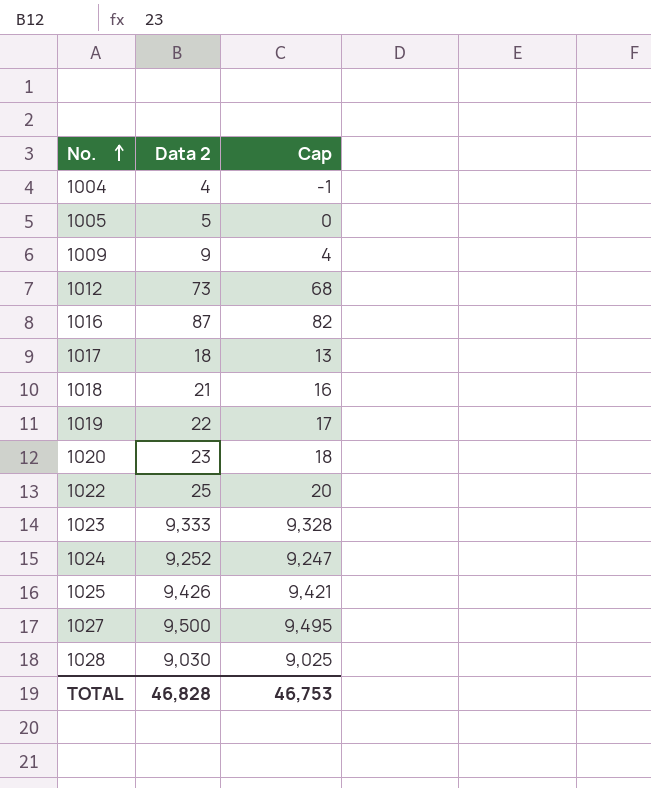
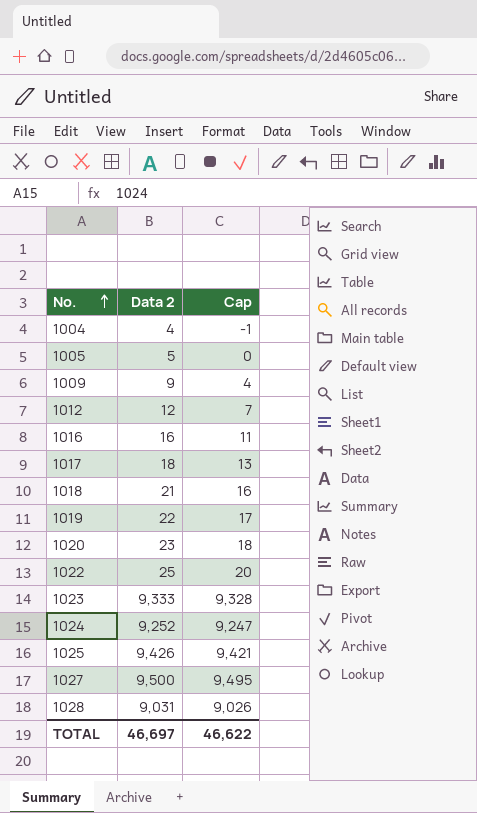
1012 | Data 2: 73 -> 12
1012 | Cap: 68 -> 7
1016 | Data 2: 87 -> 16
1016 | Cap: 82 -> 11
1028 | Data 2: 9,030 -> 9,031
1028 | Cap: 9,025 -> 9,026
TOTAL | Data 2: 46,828 -> 46,697
TOTAL | Cap: 46,753 -> 46,622

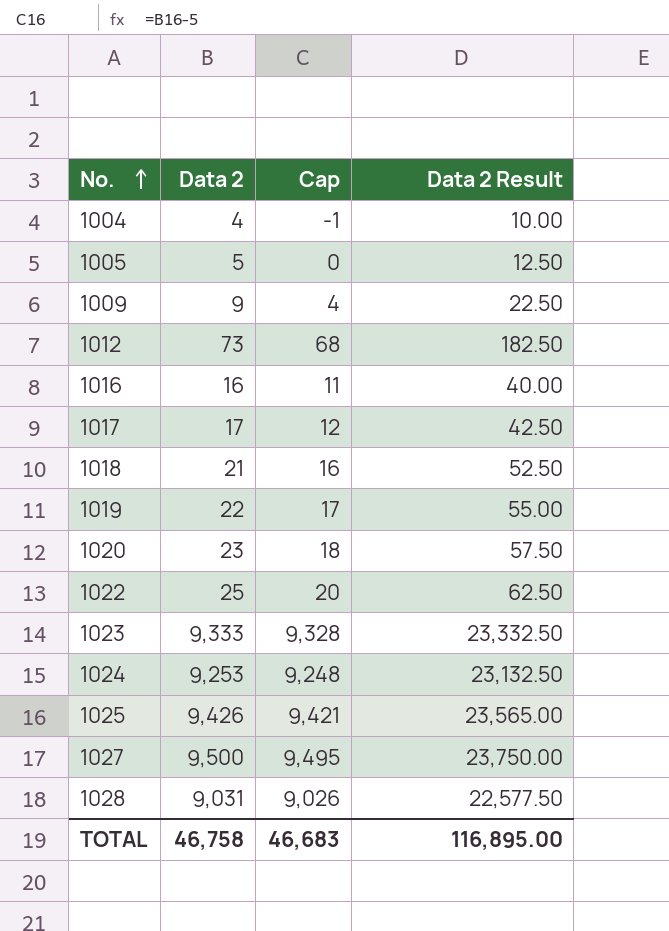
column Data 2 Result | formula: none -> [Data 2] * 2.5
1012 | Data 2: 12 -> 73
1012 | Cap: 7 -> 68
1017 | Data 2: 18 -> 17
1017 | Cap: 13 -> 12
1024 | Data 2: 9,252 -> 9,253
1024 | Cap: 9,247 -> 9,248
TOTAL | Data 2: 46,697 -> 46,758
TOTAL | Cap: 46,622 -> 46,683

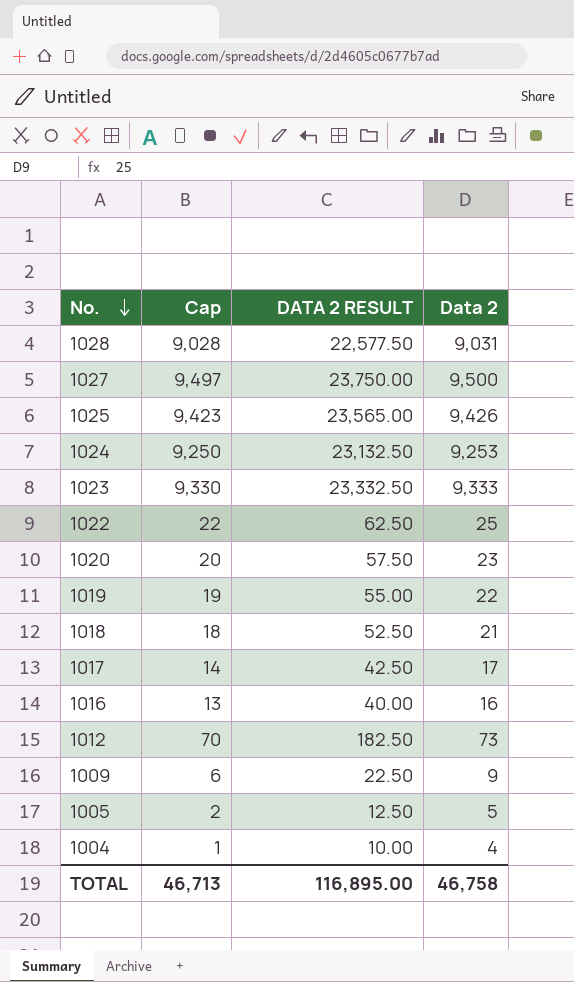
row order: No. ascending -> No. descending
column Cap | formula: [Data 2] - 5 -> [Data 2] - 3
column name: Data 2 Result -> DATA 2 RESULT
column Data 2 | position: 2 -> 4
TOTAL | Cap: 46,683 -> 46,713

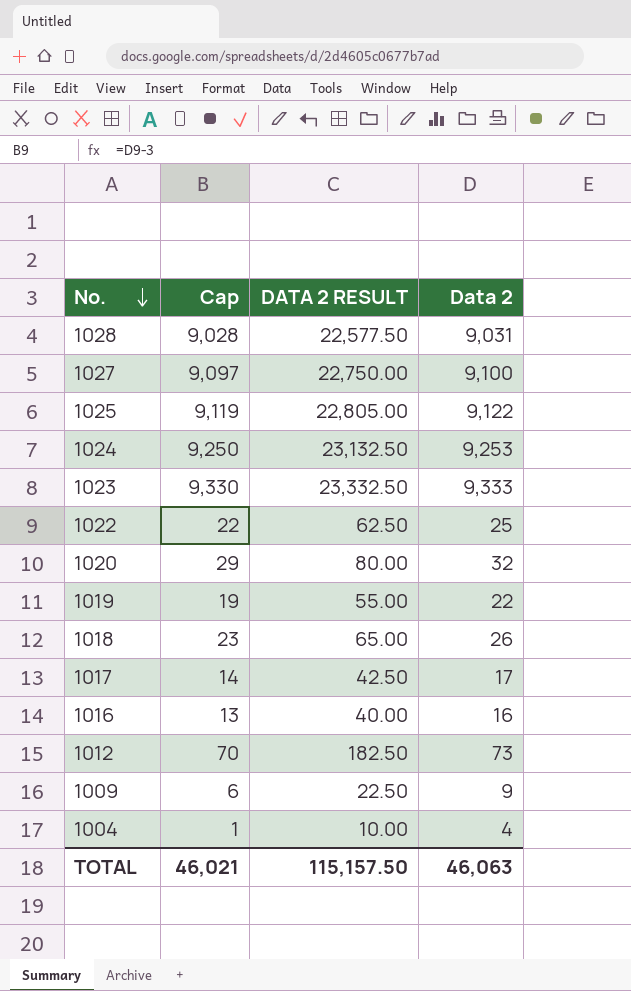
row 1005: 2 | 12.50 | 5 -> none
1027 | Cap: 9,497 -> 9,097
1027 | DATA 2 RESULT: 23,750.00 -> 22,750.00
1027 | Data 2: 9,500 -> 9,100
1025 | Cap: 9,423 -> 9,119
1025 | DATA 2 RESULT: 23,565.00 -> 22,805.00
1025 | Data 2: 9,426 -> 9,122
1020 | Cap: 20 -> 29
1020 | DATA 2 RESULT: 57.50 -> 80.00
1020 | Data 2: 23 -> 32
1018 | Cap: 18 -> 23
1018 | DATA 2 RESULT: 52.50 -> 65.00
1018 | Data 2: 21 -> 26
TOTAL | Cap: 46,713 -> 46,021
TOTAL | DATA 2 RESULT: 116,895.00 -> 115,157.50
TOTAL | Data 2: 46,758 -> 46,063

